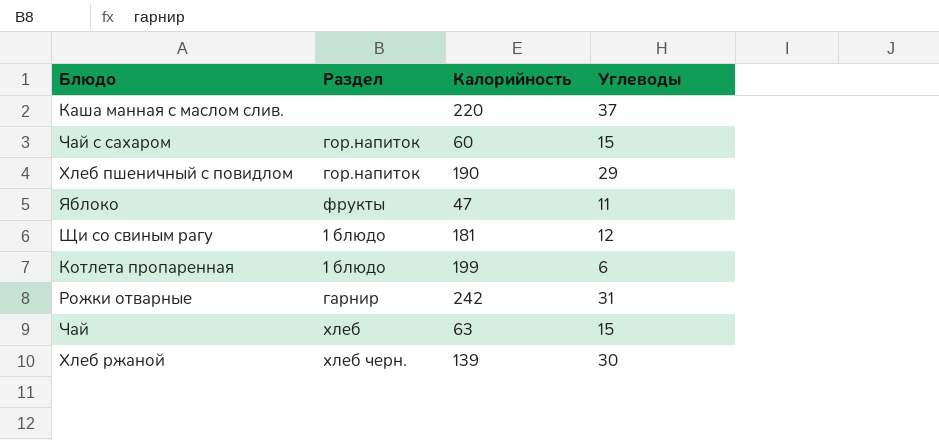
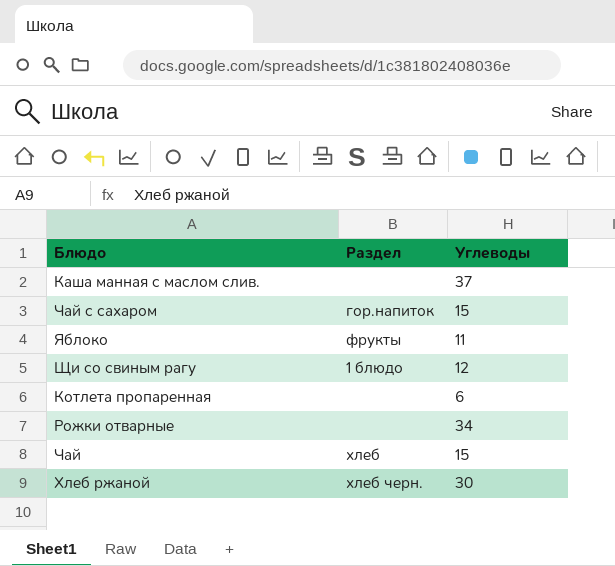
column Калорийность | position: 3 -> none
row Хлеб пшеничный c повидлом: гор.напиток | 190 | 29 -> none
Котлета пропаренная | Раздел: 1 блюдо -> none
Рожки отварные | Раздел: гарнир -> none
Рожки отварные | Углеводы: 31 -> 34

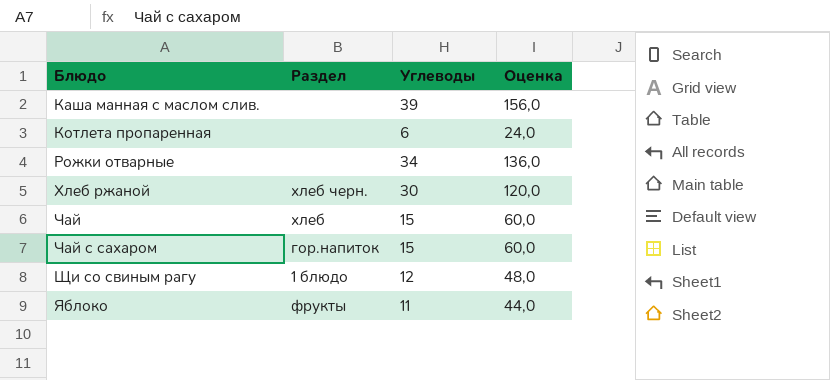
row order: none -> Блюдо ascending
column Оценка | formula: none -> [Углеводы] * 4
Каша манная с маслом слив. | Углеводы: 37 -> 39

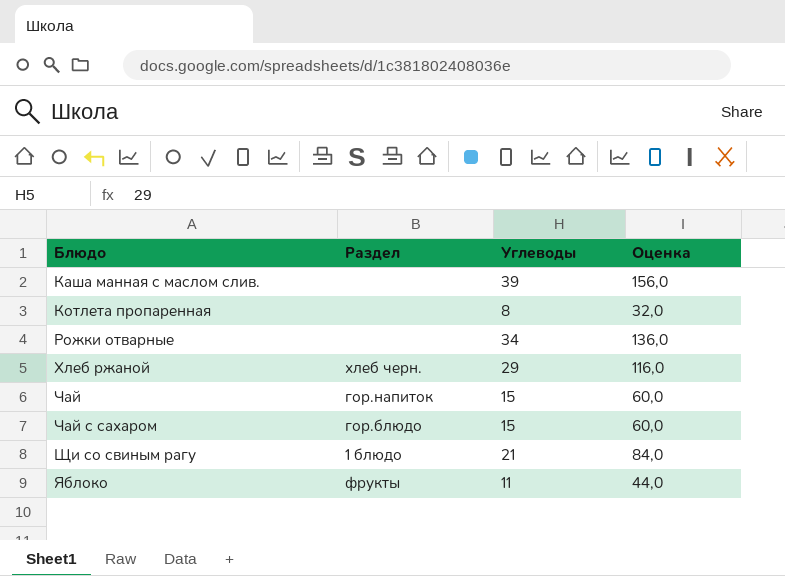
Котлета пропаренная | Углеводы: 6 -> 8
Котлета пропаренная | Оценка: 24,0 -> 32,0
Хлеб ржаной | Углеводы: 30 -> 29
Хлеб ржаной | Оценка: 120,0 -> 116,0
Чай | Раздел: хлеб -> гор.напиток
Чай с сахаром | Раздел: гор.напиток -> гор.блюдо
Щи со свиным рагу | Углеводы: 12 -> 21
Щи со свиным рагу | Оценка: 48,0 -> 84,0

